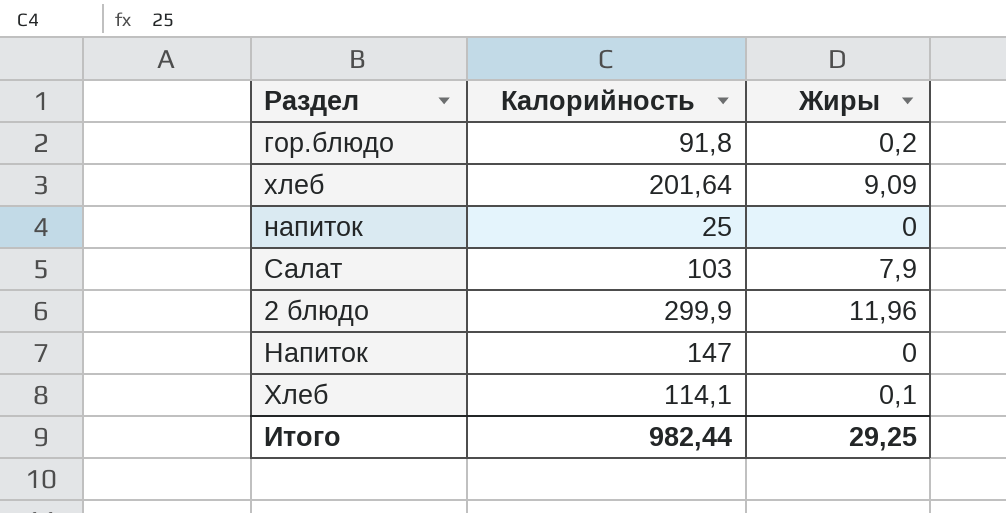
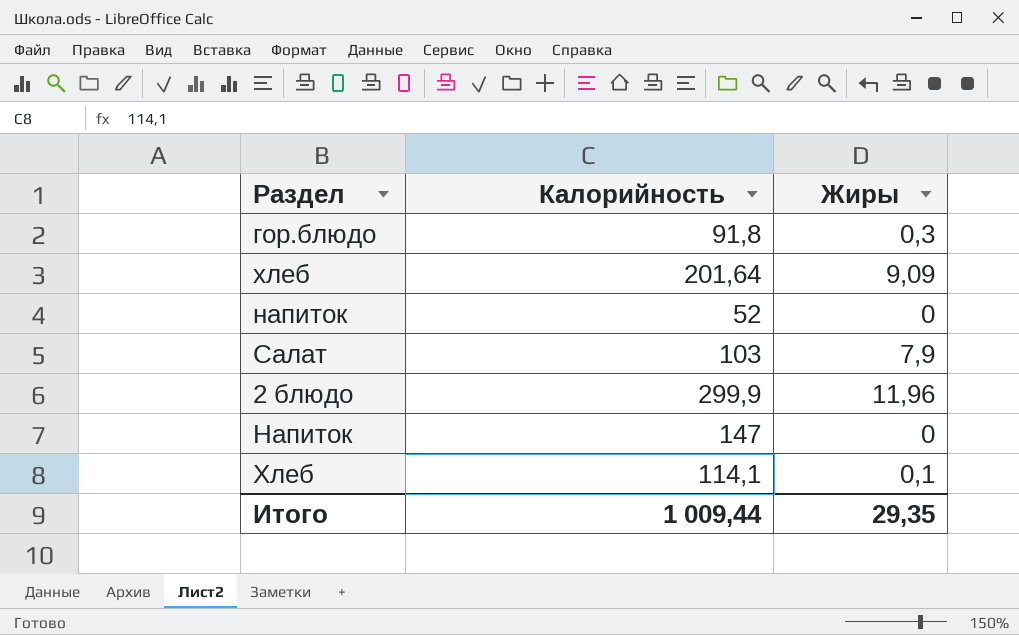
гор.блюдо | Жиры: 0,2 -> 0,3
напиток | Калорийность: 25 -> 52
Итого | Калорийность: 982,44 -> 1 009,44
Итого | Жиры: 29,25 -> 29,35

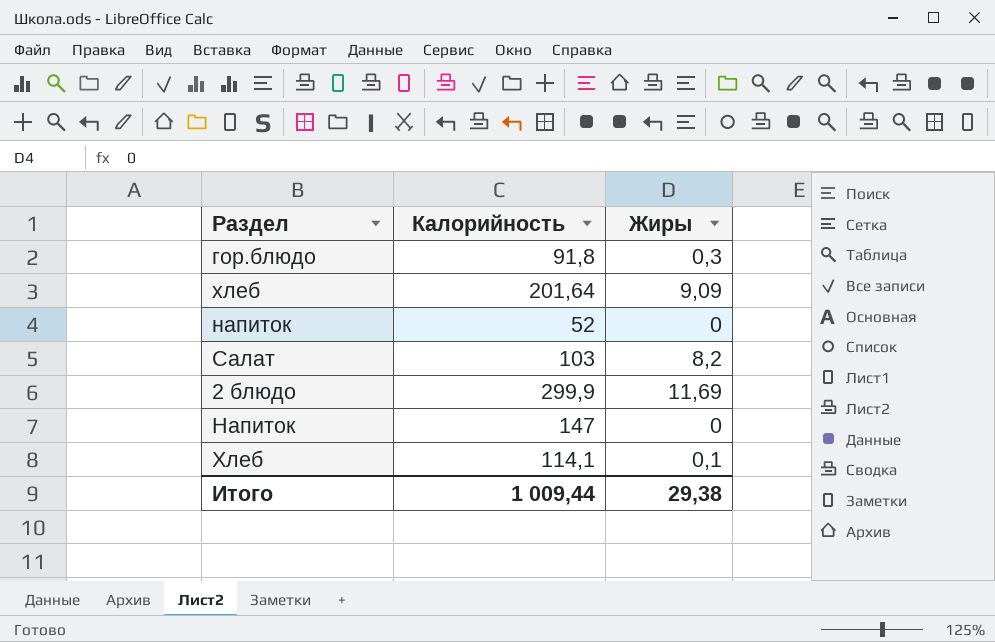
Салат | Жиры: 7,9 -> 8,2
2 блюдо | Жиры: 11,96 -> 11,69
Итого | Жиры: 29,35 -> 29,38

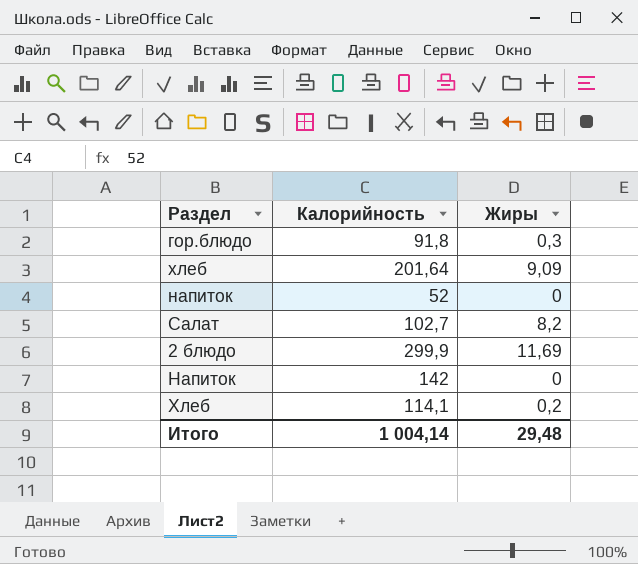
Салат | Калорийность: 103 -> 102,7
Напиток | Калорийность: 147 -> 142
Хлеб | Жиры: 0,1 -> 0,2
Итого | Калорийность: 1 009,44 -> 1 004,14
Итого | Жиры: 29,38 -> 29,48

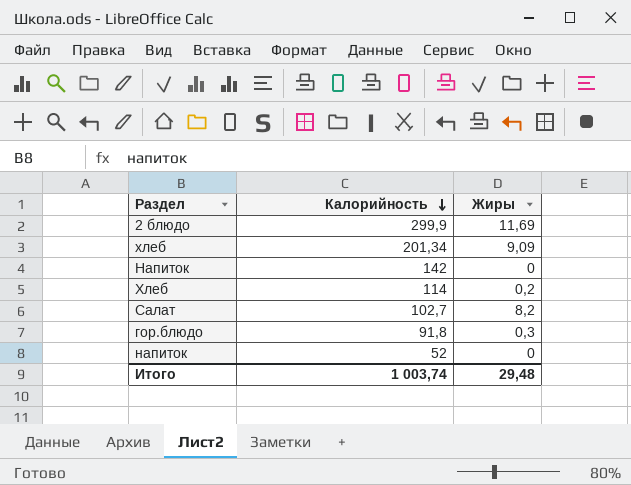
row order: none -> Калорийность descending
хлеб | Калорийность: 201,64 -> 201,34
Хлеб | Калорийность: 114,1 -> 114
Итого | Калорийность: 1 004,14 -> 1 003,74

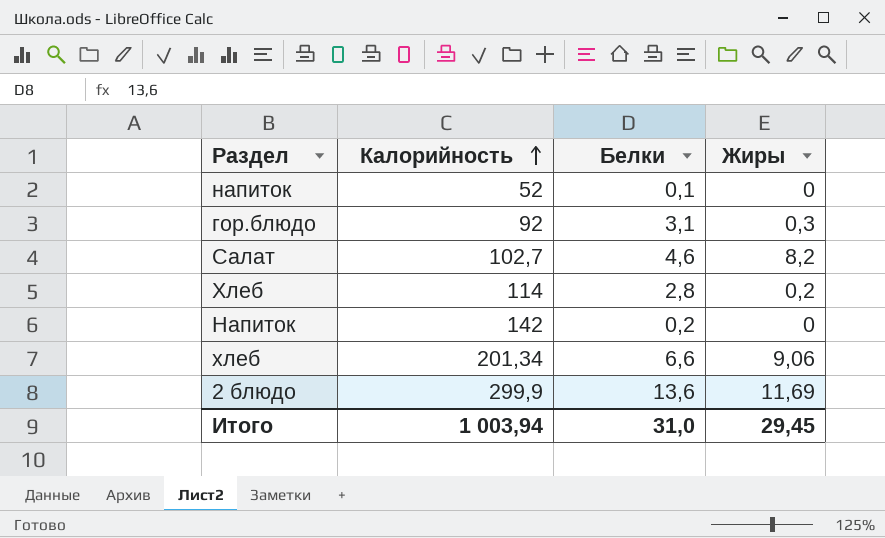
row order: Калорийность descending -> Калорийность ascending
column Белки | position: none -> 3
гор.блюдо | Калорийность: 91,8 -> 92
хлеб | Жиры: 9,09 -> 9,06
Итого | Калорийность: 1 003,74 -> 1 003,94
Итого | Жиры: 29,48 -> 29,45

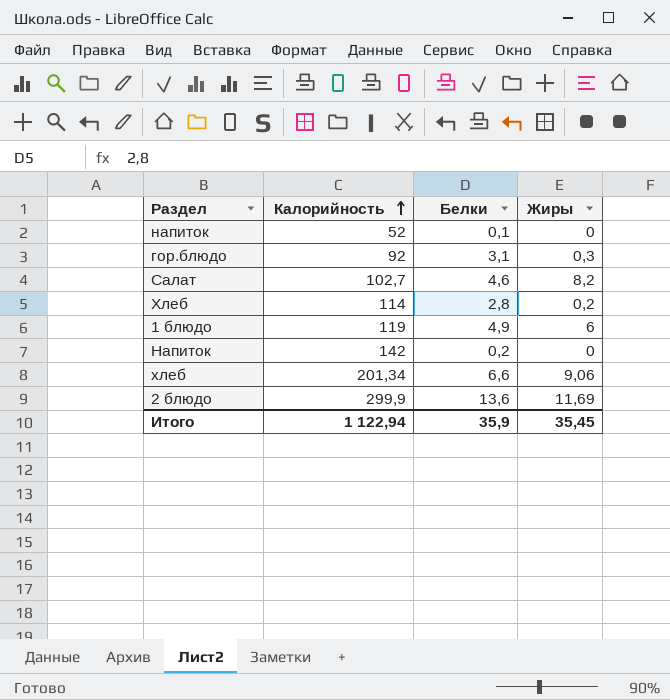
row 1 блюдо: none -> 119 | 4,9 | 6
Итого | Калорийность: 1 003,94 -> 1 122,94
Итого | Белки: 31,0 -> 35,9
Итого | Жиры: 29,45 -> 35,45

